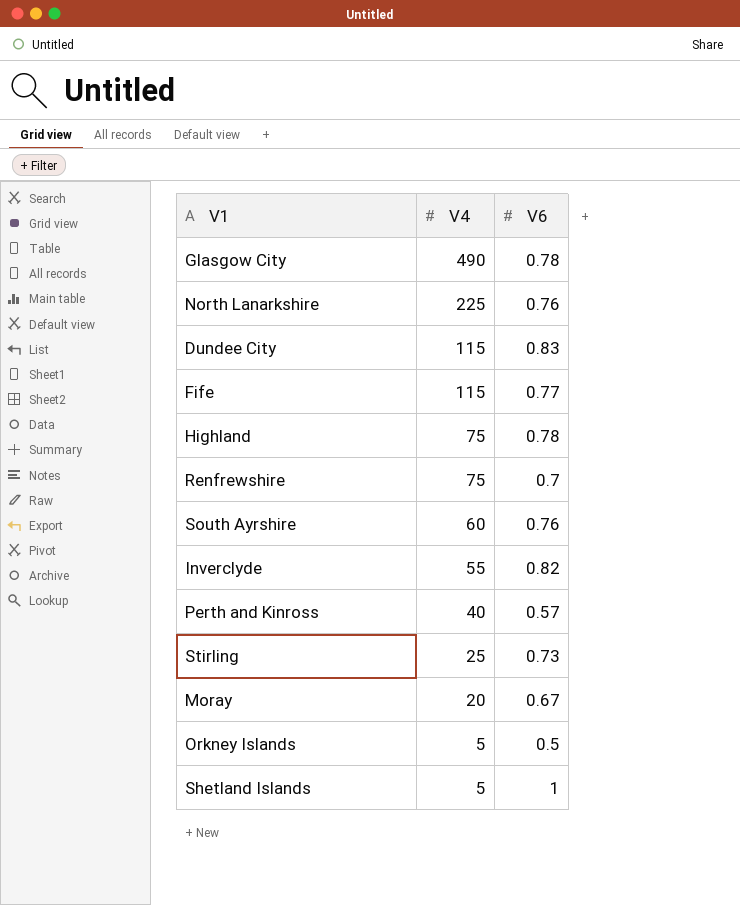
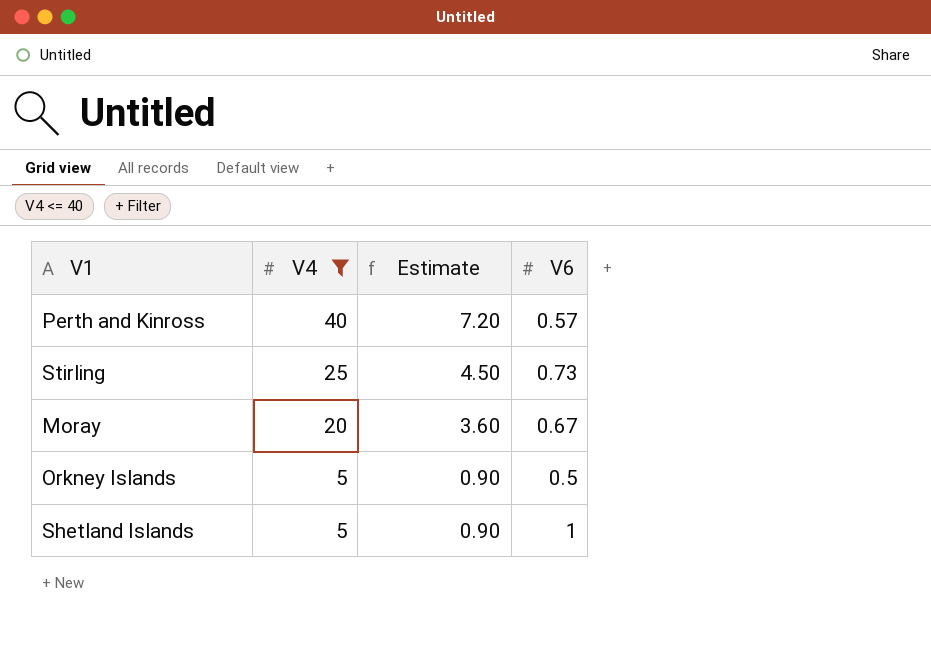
filter: none -> V4 <= 40
column Estimate | formula: none -> [V4] * 0.18

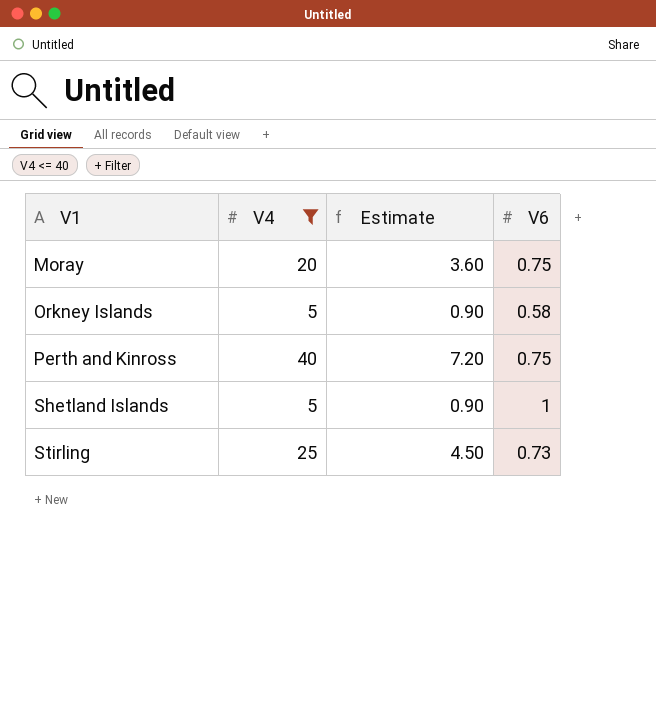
row order: V4 descending -> V1 ascending
Moray | V6: 0.67 -> 0.75
Orkney Islands | V6: 0.5 -> 0.58
Perth and Kinross | V6: 0.57 -> 0.75

